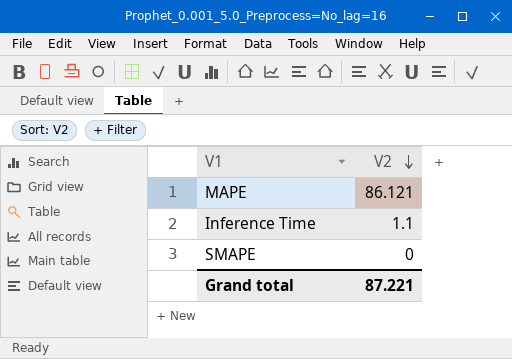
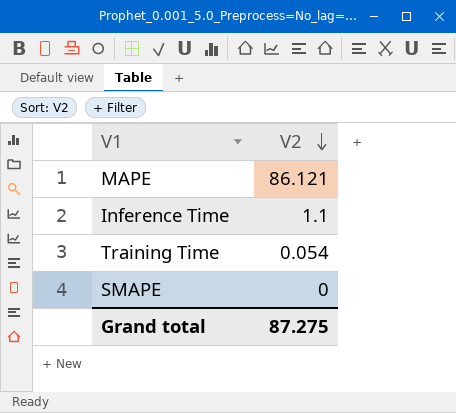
row Training Time: none -> 0.054
Grand total | V2: 87.221 -> 87.275

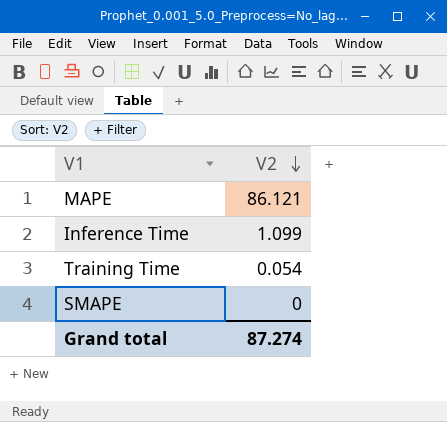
Inference Time | V2: 1.1 -> 1.099
Grand total | V2: 87.275 -> 87.274

